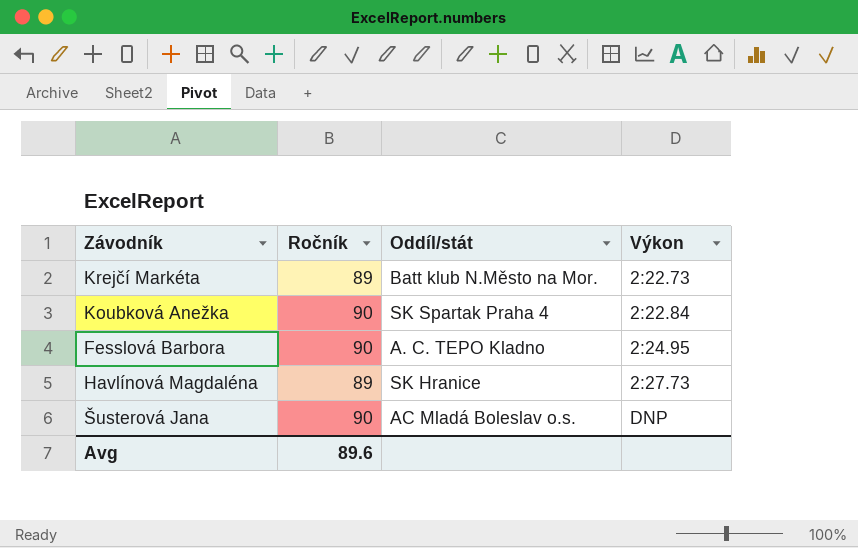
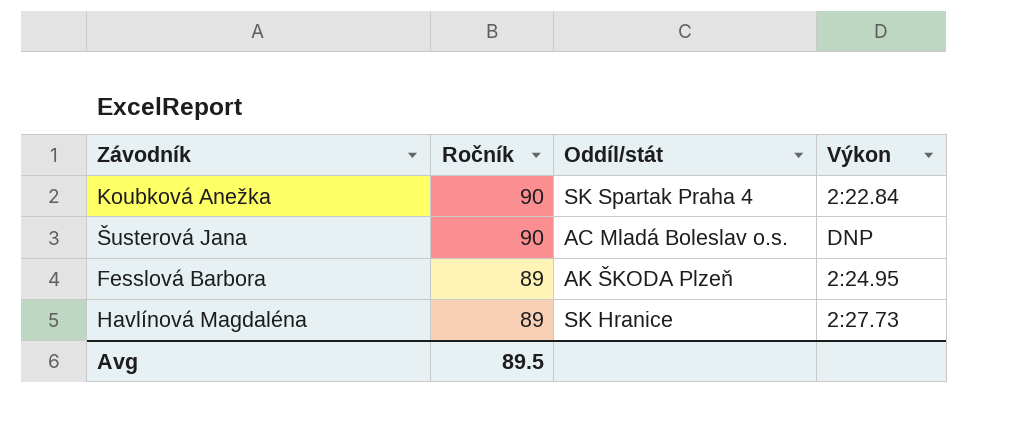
row order: Výkon ascending -> Ročník descending
row Krejčí Markéta: 89 | Batt klub N.Město na Mor. | 2:22.73 -> none
Fesslová Barbora | Ročník: 90 -> 89
Fesslová Barbora | Oddíl/stát: A. C. TEPO Kladno -> AK ŠKODA Plzeň
Avg | Ročník: 89.6 -> 89.5

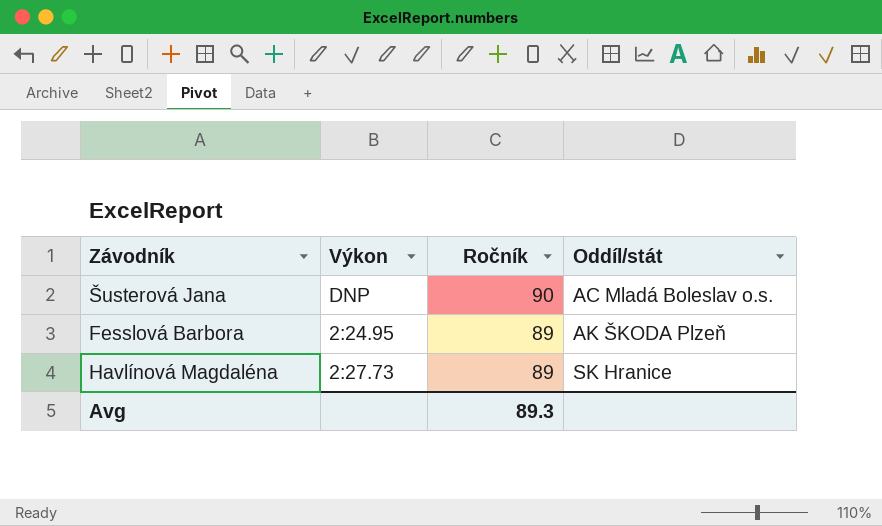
column Výkon | position: 4 -> 2
row Koubková Anežka: 90 | SK Spartak Praha 4 | 2:22.84 -> none
Avg | Ročník: 89.5 -> 89.3

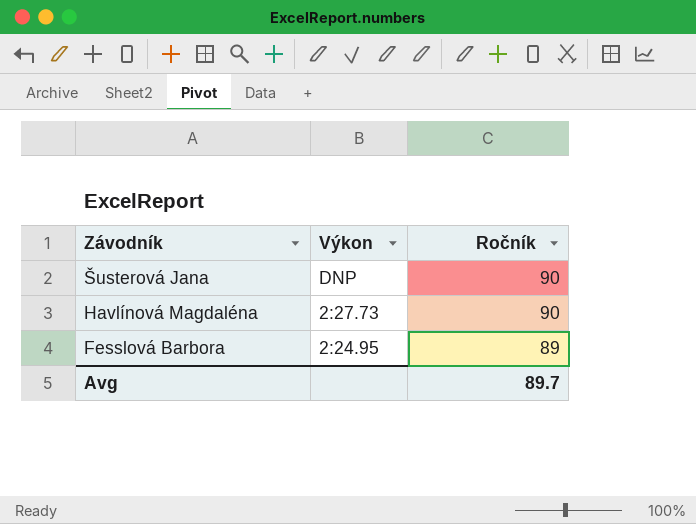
row order: Ročník descending -> Závodník descending
column Oddíl/stát | position: 4 -> none
Havlínová Magdaléna | Ročník: 89 -> 90
Avg | Ročník: 89.3 -> 89.7

